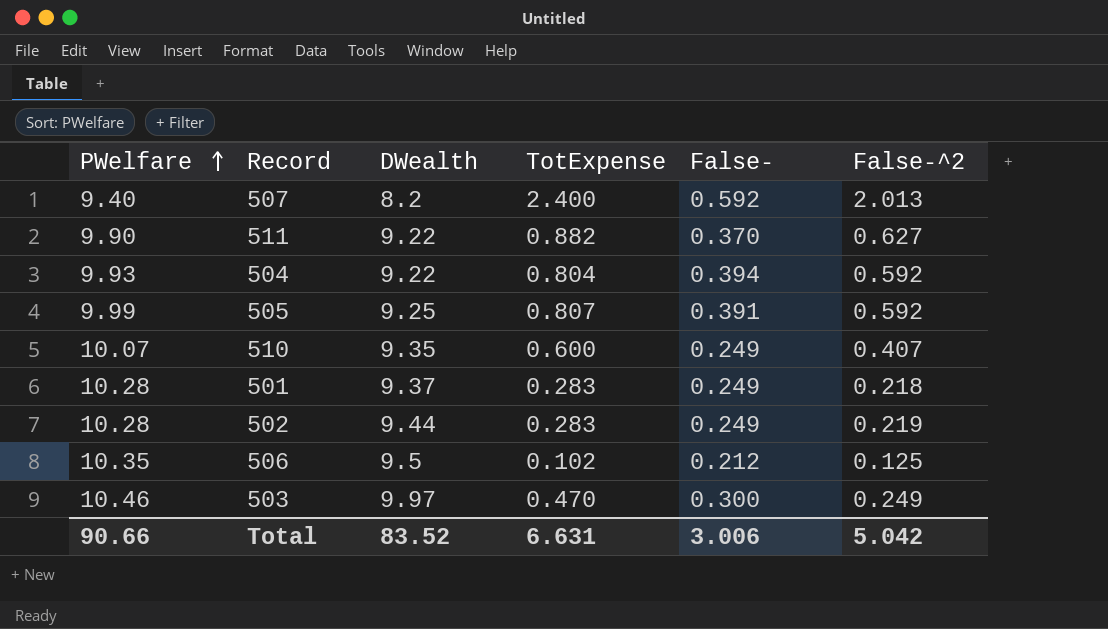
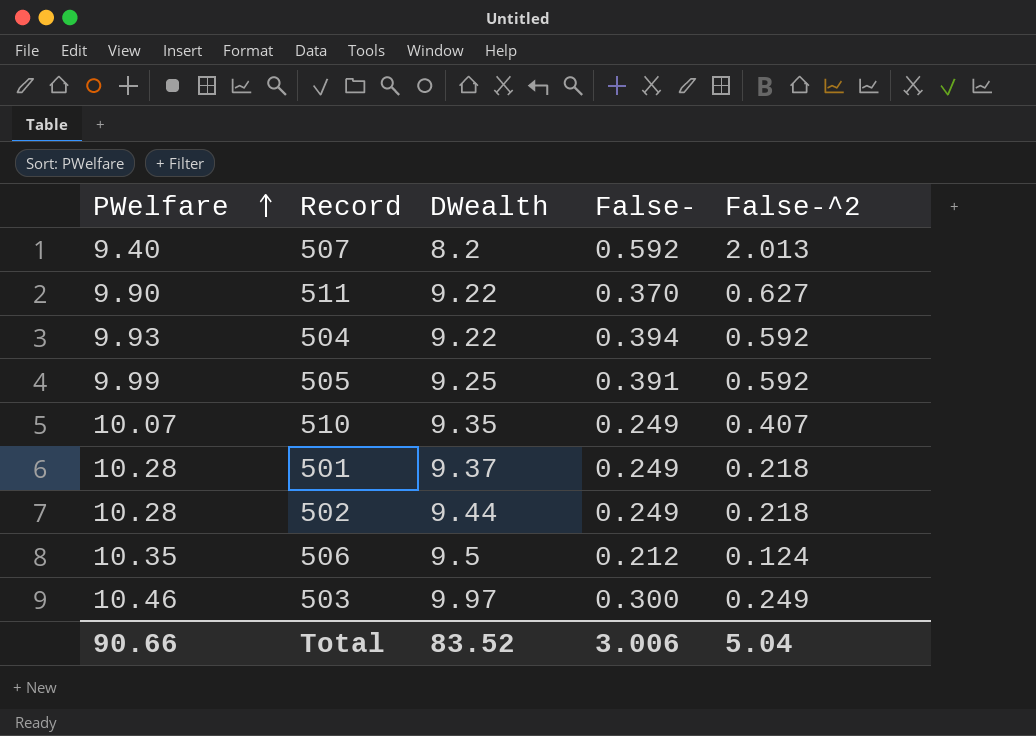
column TotExpense | position: 4 -> none
502 | False-^2: 0.219 -> 0.218
506 | False-^2: 0.125 -> 0.124
Total | False-^2: 5.042 -> 5.04

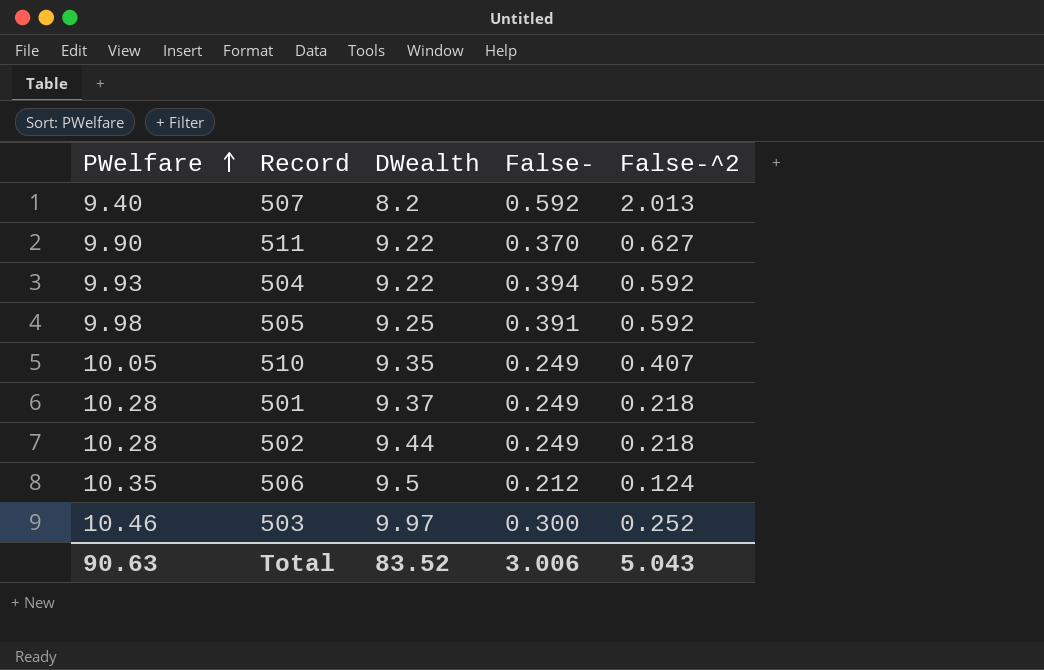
505 | PWelfare: 9.99 -> 9.98
510 | PWelfare: 10.07 -> 10.05
503 | False-^2: 0.249 -> 0.252
Total | PWelfare: 90.66 -> 90.63
Total | False-^2: 5.04 -> 5.043

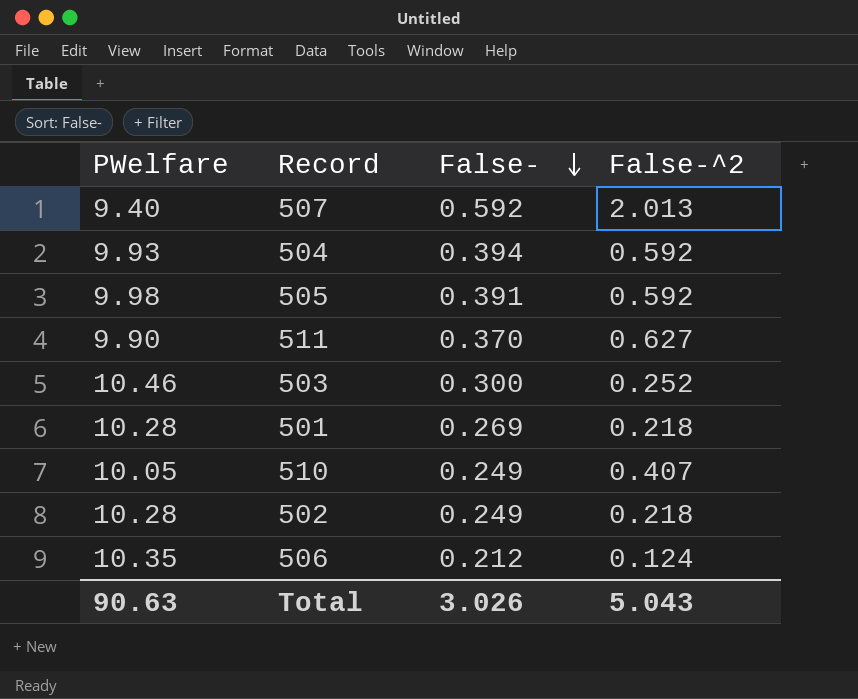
row order: PWelfare ascending -> False- descending
column DWealth | position: 3 -> none
501 | False-: 0.249 -> 0.269
Total | False-: 3.006 -> 3.026

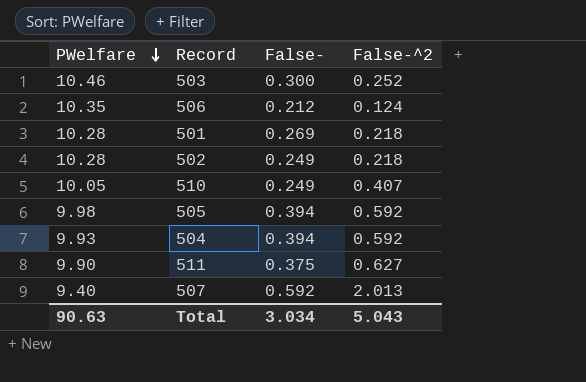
row order: False- descending -> PWelfare descending
505 | False-: 0.391 -> 0.394
511 | False-: 0.370 -> 0.375
Total | False-: 3.026 -> 3.034

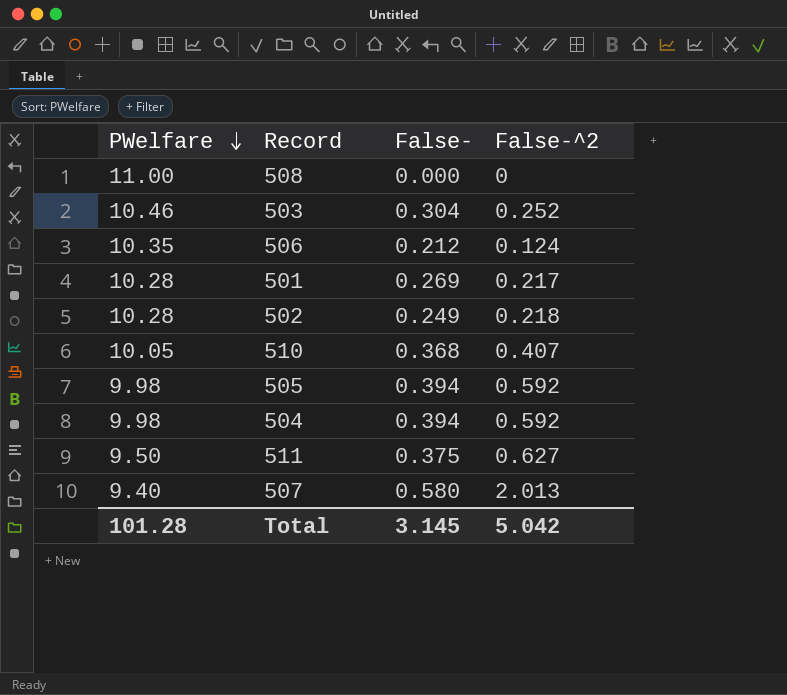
row 508: none -> 11.00 | 0.000 | 0
503 | False-: 0.300 -> 0.304
501 | False-^2: 0.218 -> 0.217
510 | False-: 0.249 -> 0.368
504 | PWelfare: 9.93 -> 9.98
511 | PWelfare: 9.90 -> 9.50
507 | False-: 0.592 -> 0.580
Total | PWelfare: 90.63 -> 101.28
Total | False-: 3.034 -> 3.145
Total | False-^2: 5.043 -> 5.042

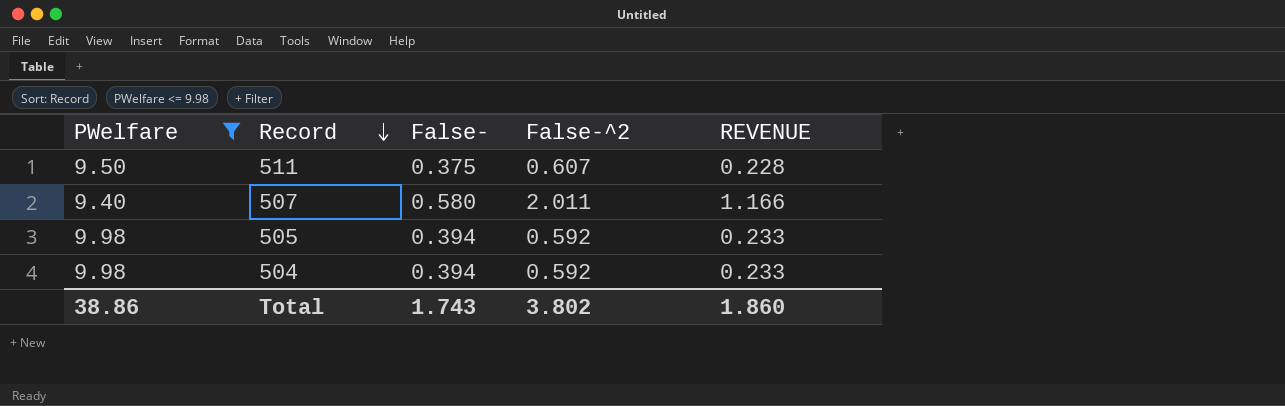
filter: none -> PWelfare <= 9.98
row order: PWelfare descending -> Record descending
column REVENUE | formula: none -> [False-] * [False-^2]
511 | False-^2: 0.627 -> 0.607
507 | False-^2: 2.013 -> 2.011
Total | PWelfare: 101.28 -> 38.86
Total | False-: 3.145 -> 1.743
Total | False-^2: 5.042 -> 3.802

